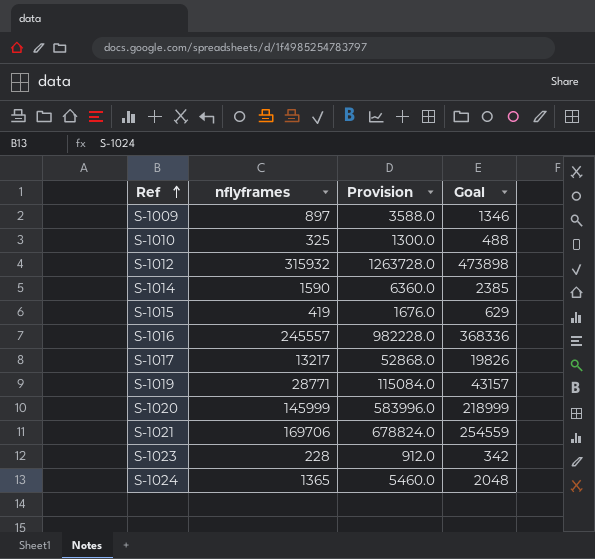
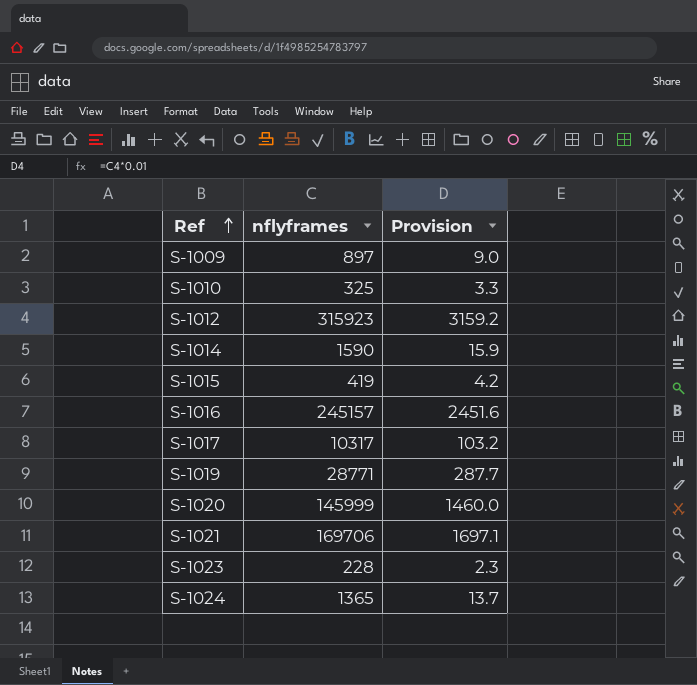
column Goal | formula: [nflyframes] * 1.5 -> none
column Provision | formula: [nflyframes] * 4 -> [nflyframes] * 0.01
S-1012 | nflyframes: 315932 -> 315923
S-1016 | nflyframes: 245557 -> 245157
S-1017 | nflyframes: 13217 -> 10317

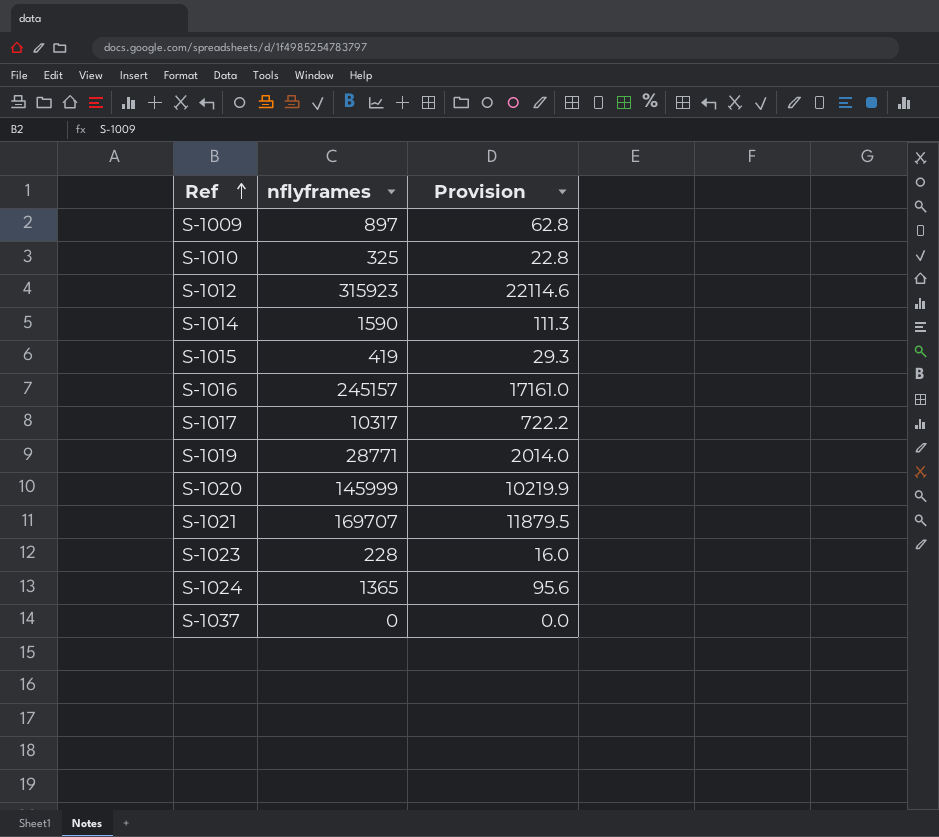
column Provision | formula: [nflyframes] * 0.01 -> [nflyframes] * 0.07
S-1021 | nflyframes: 169706 -> 169707
row S-1037: none -> 0 | 0.0

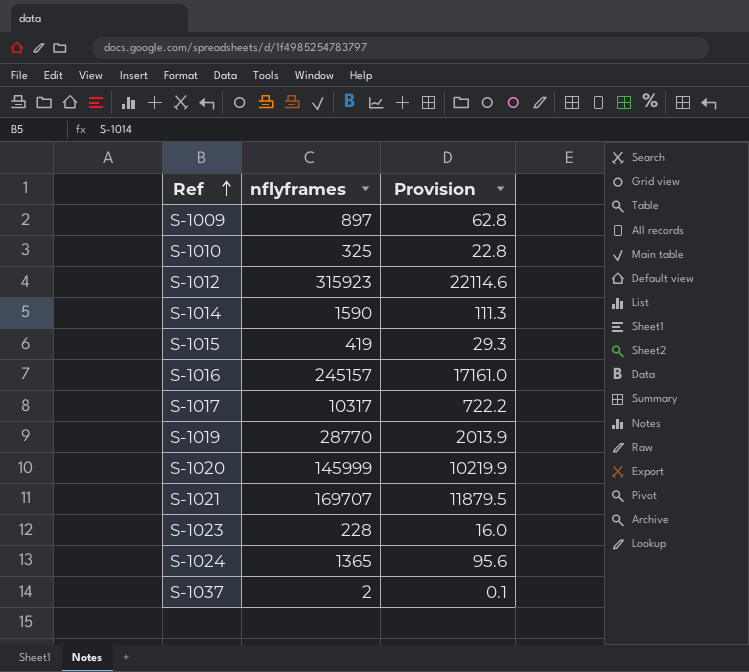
S-1019 | nflyframes: 28771 -> 28770
S-1019 | Provision: 2014.0 -> 2013.9
S-1037 | nflyframes: 0 -> 2
S-1037 | Provision: 0.0 -> 0.1

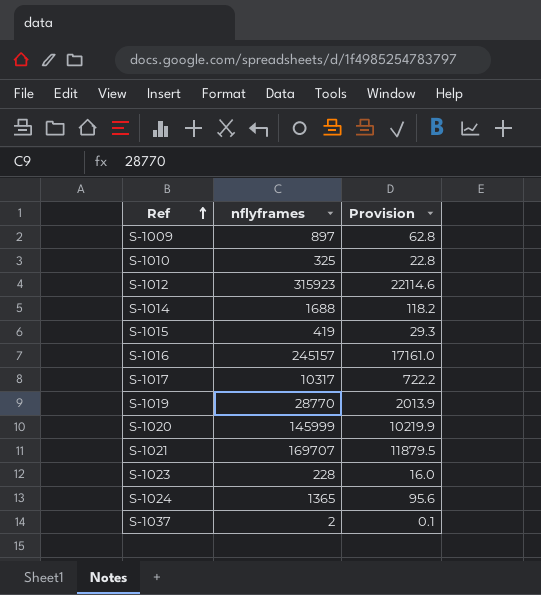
S-1014 | nflyframes: 1590 -> 1688
S-1014 | Provision: 111.3 -> 118.2

